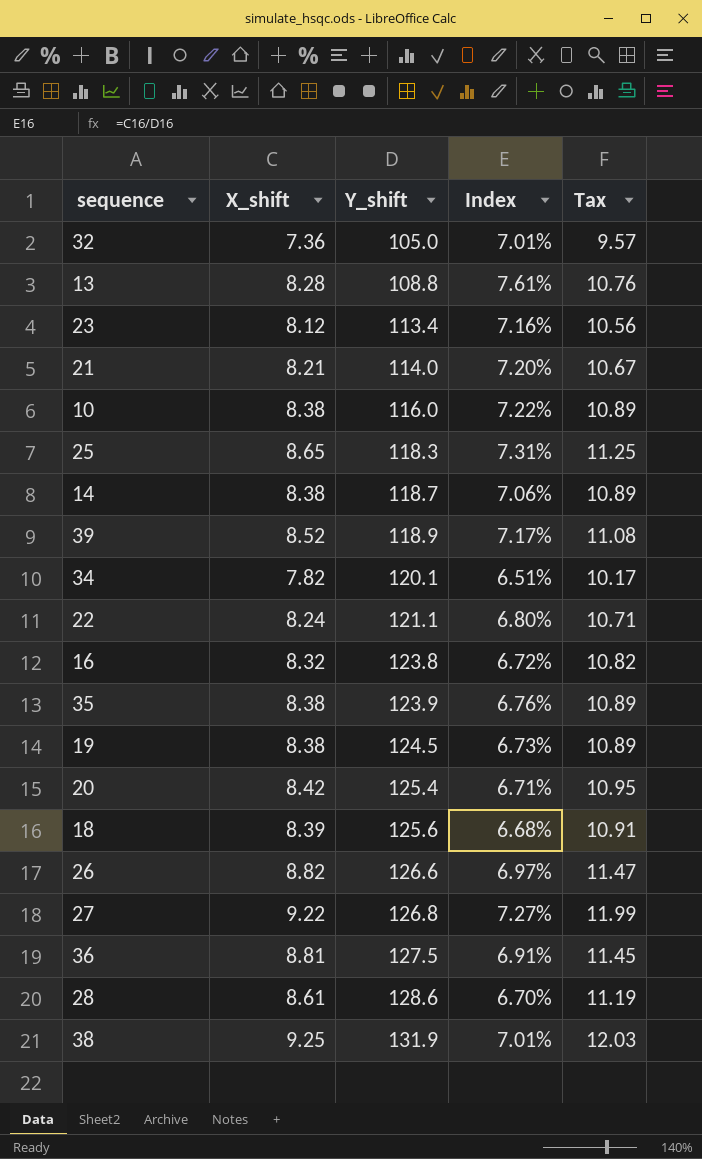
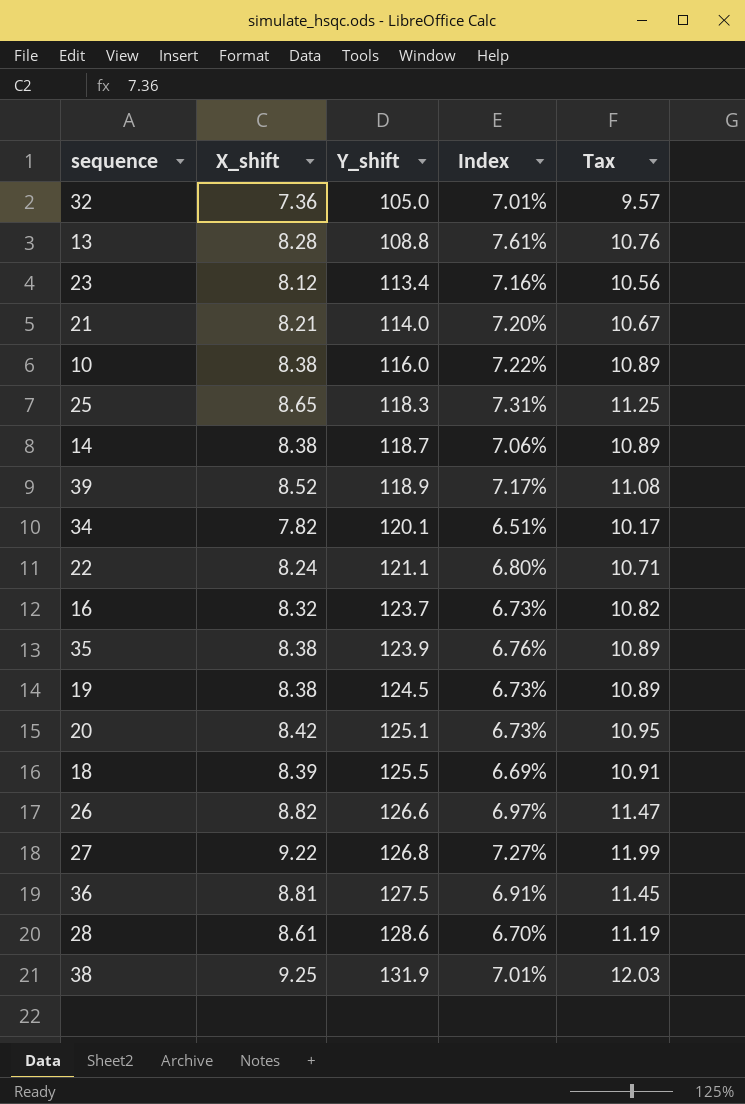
16 | Y_shift: 123.8 -> 123.7
16 | Index: 6.72% -> 6.73%
20 | Y_shift: 125.4 -> 125.1
20 | Index: 6.71% -> 6.73%
18 | Y_shift: 125.6 -> 125.5
18 | Index: 6.68% -> 6.69%

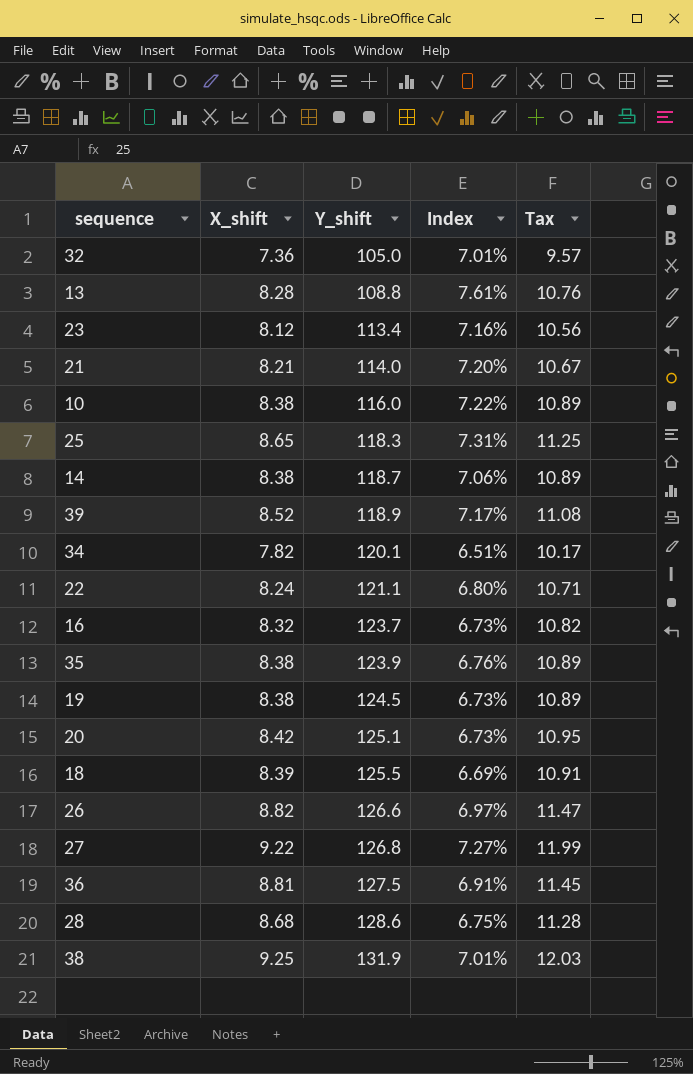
28 | X_shift: 8.61 -> 8.68
28 | Index: 6.70% -> 6.75%
28 | Tax: 11.19 -> 11.28

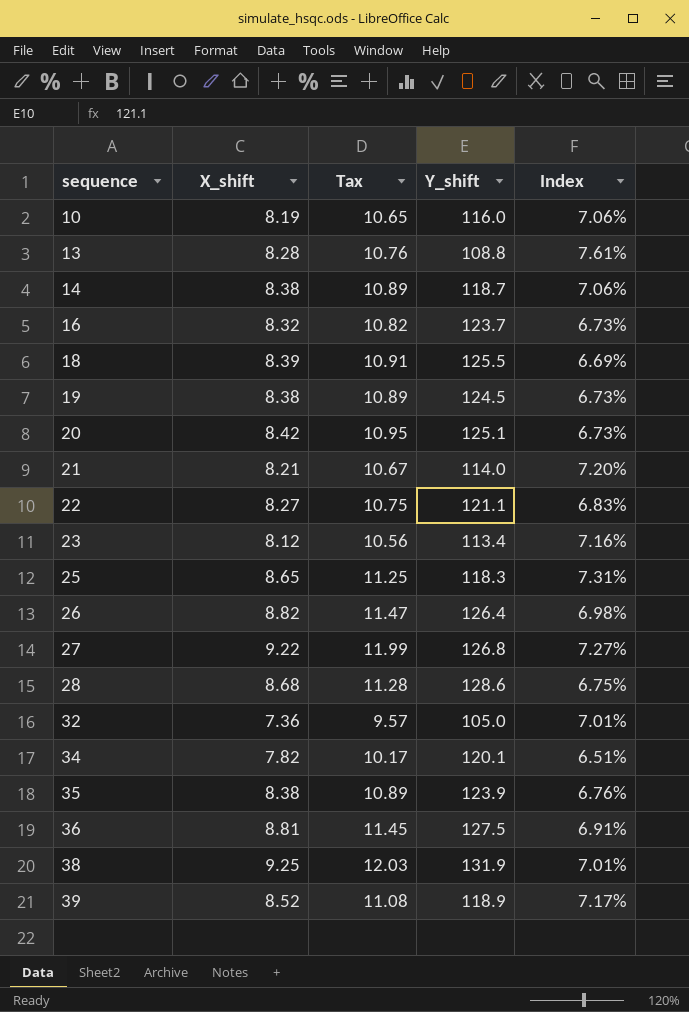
row order: Y_shift ascending -> sequence ascending
column Tax | position: 5 -> 3
10 | X_shift: 8.38 -> 8.19
10 | Tax: 10.89 -> 10.65
10 | Index: 7.22% -> 7.06%
22 | X_shift: 8.24 -> 8.27
22 | Tax: 10.71 -> 10.75
22 | Index: 6.80% -> 6.83%
26 | Y_shift: 126.6 -> 126.4
26 | Index: 6.97% -> 6.98%

